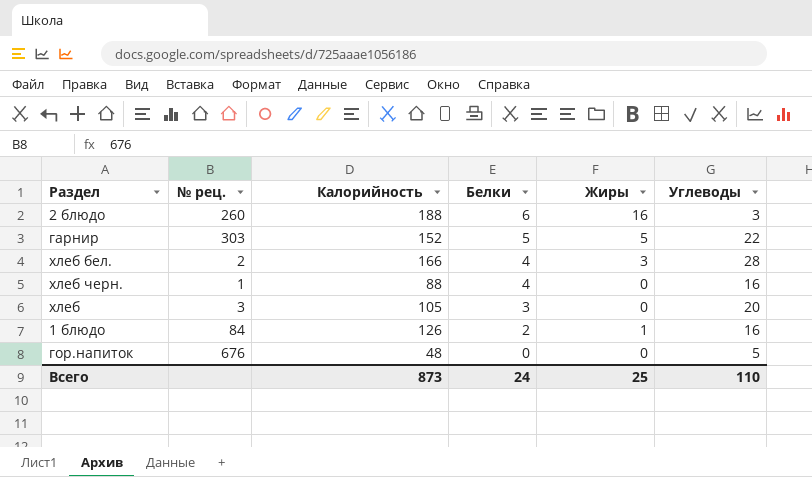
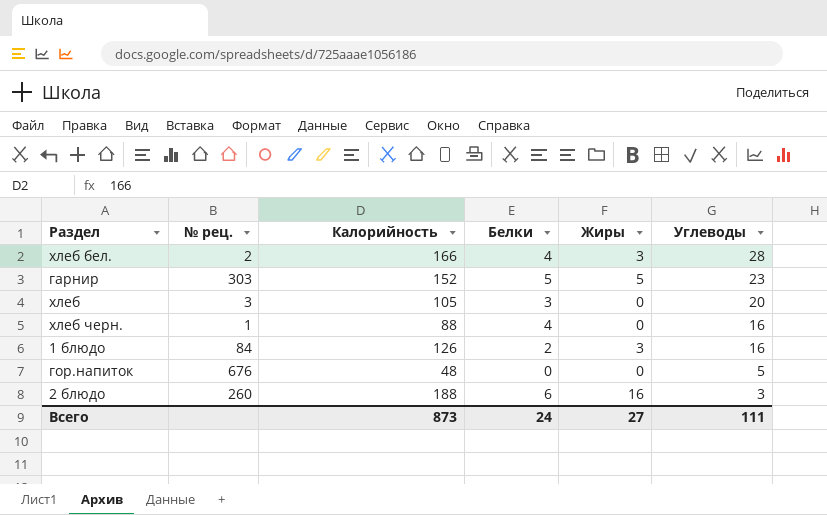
row order: Белки descending -> Углеводы descending
гарнир | Углеводы: 22 -> 23
1 блюдо | Жиры: 1 -> 3
Всего | Жиры: 25 -> 27
Всего | Углеводы: 110 -> 111

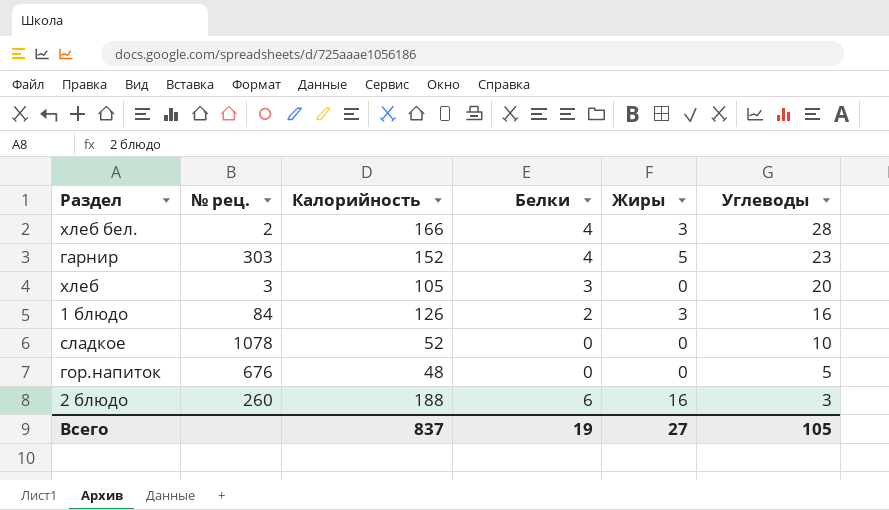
row хлеб черн.: 1 | 88 | 4 | 0 | 16 -> none
гарнир | Белки: 5 -> 4
row сладкое: none -> 1078 | 52 | 0 | 0 | 10
Всего | Калорийность: 873 -> 837
Всего | Белки: 24 -> 19
Всего | Углеводы: 111 -> 105

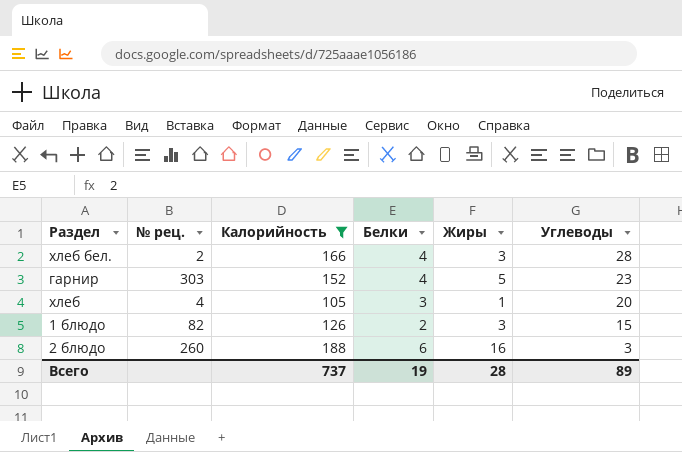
filter: none -> Калорийность >= 105
хлеб | № рец.: 3 -> 4
хлеб | Жиры: 0 -> 1
1 блюдо | № рец.: 84 -> 82
1 блюдо | Углеводы: 16 -> 15
Всего | Калорийность: 837 -> 737
Всего | Жиры: 27 -> 28
Всего | Углеводы: 105 -> 89

